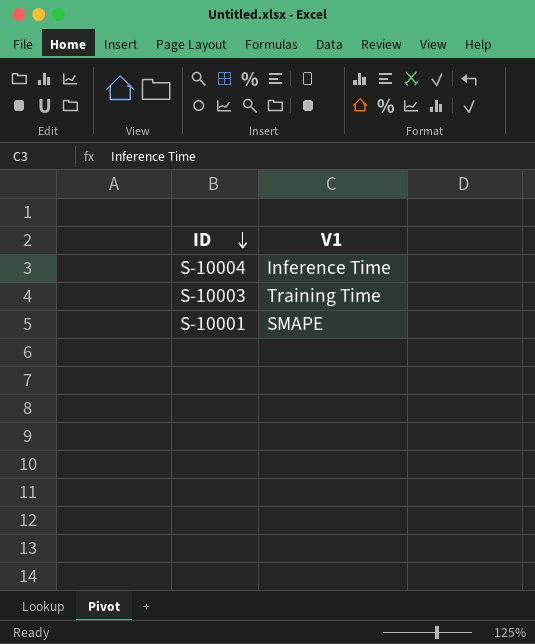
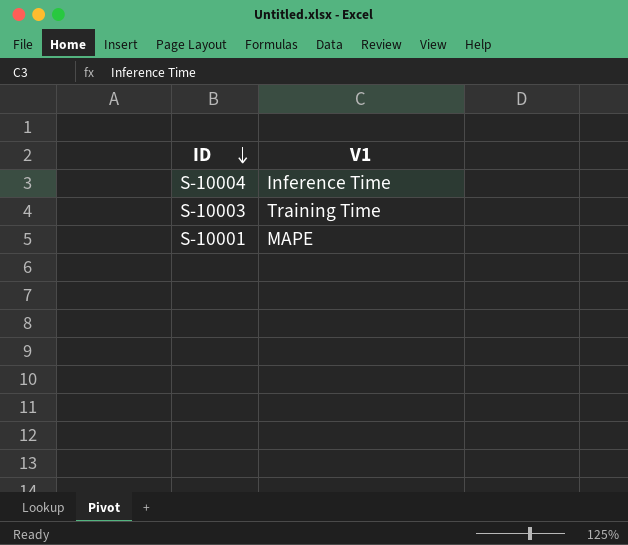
S-10001 | V1: SMAPE -> MAPE

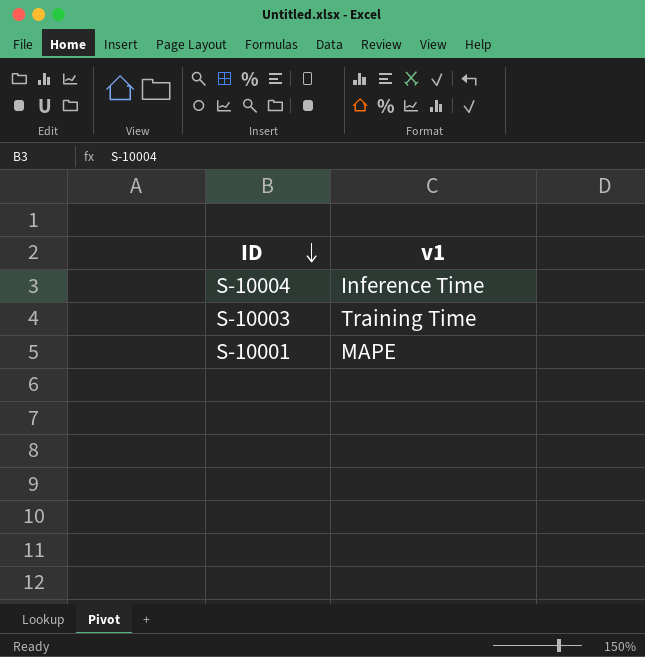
column name: V1 -> v1

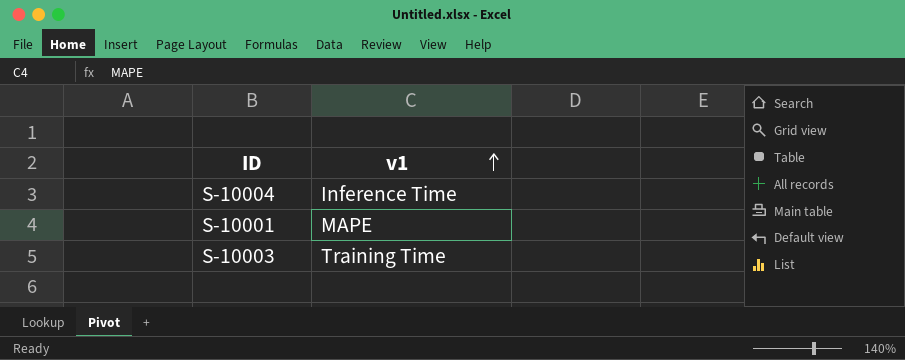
row order: ID descending -> v1 ascending

